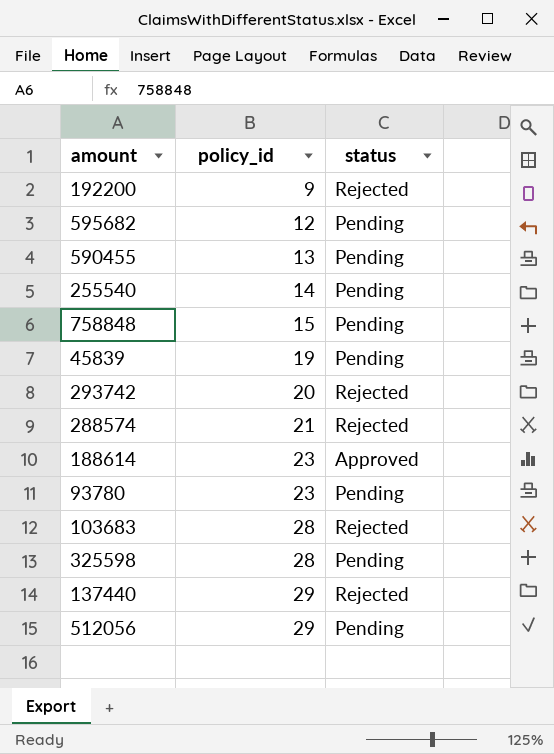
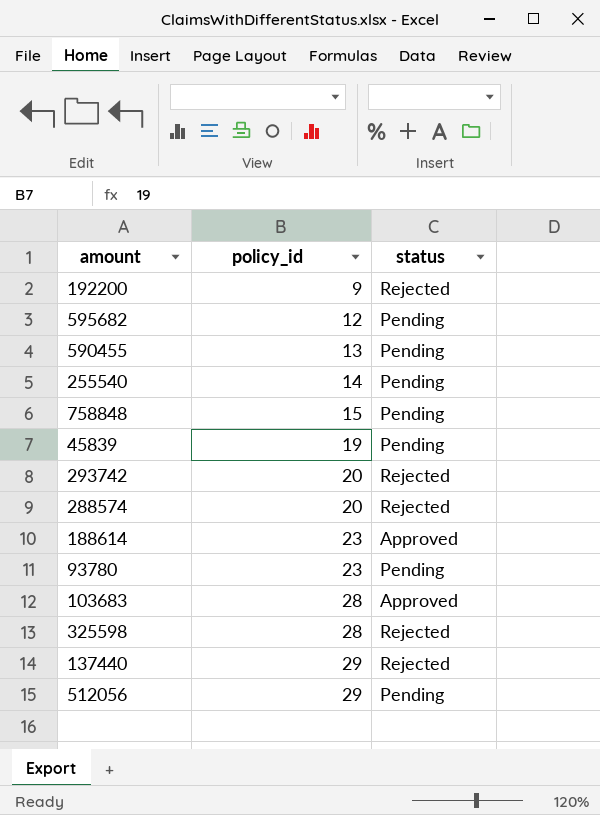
288574 | policy_id: 21 -> 20
103683 | status: Rejected -> Approved
325598 | status: Pending -> Rejected

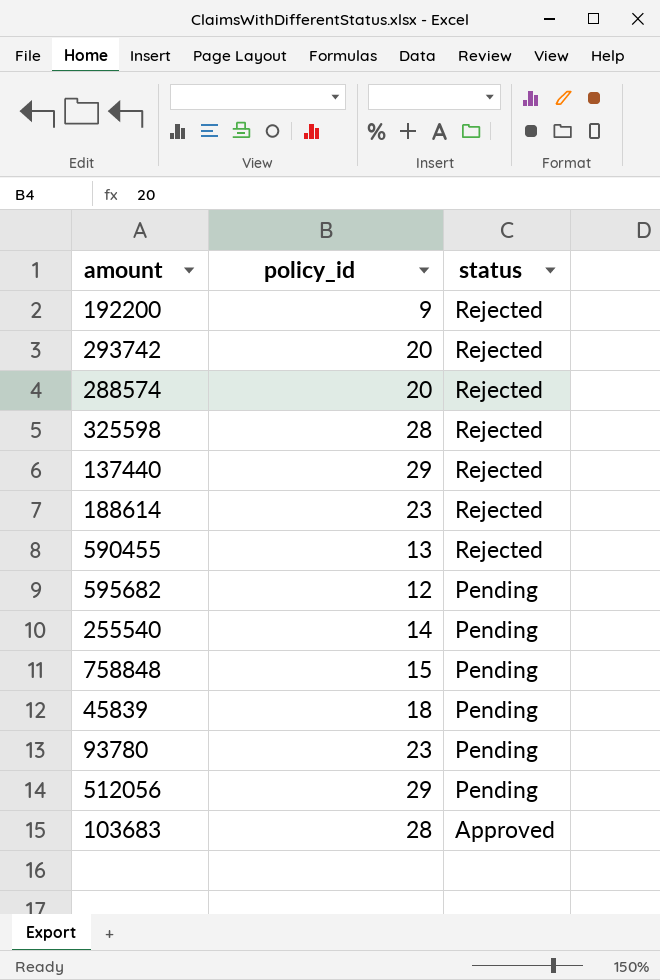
row order: policy_id ascending -> status descending
188614 | status: Approved -> Rejected
590455 | status: Pending -> Rejected
45839 | policy_id: 19 -> 18

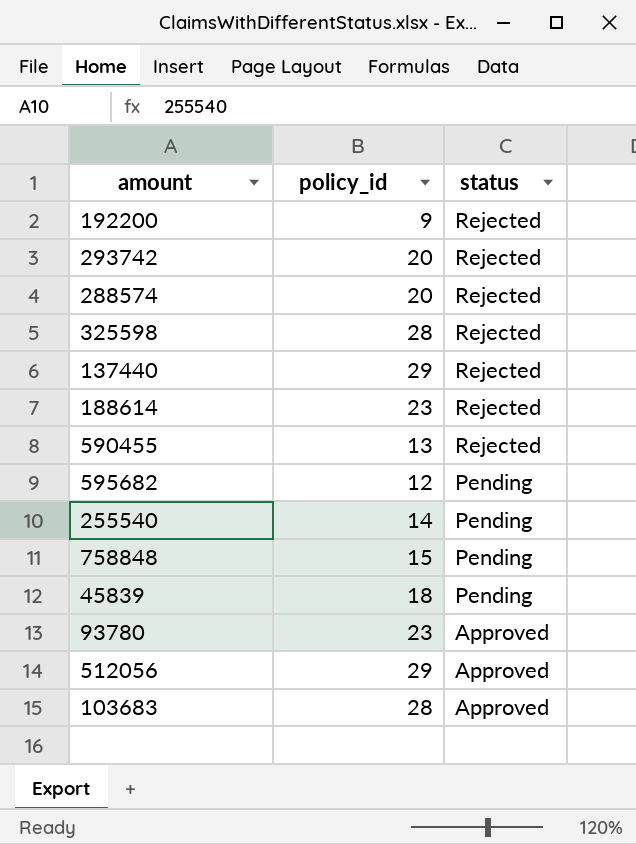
93780 | status: Pending -> Approved
512056 | status: Pending -> Approved

